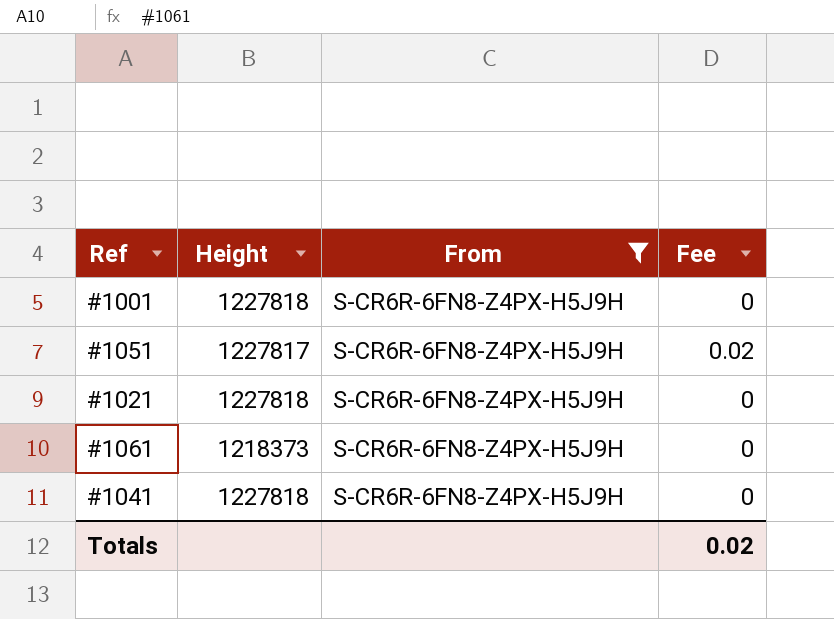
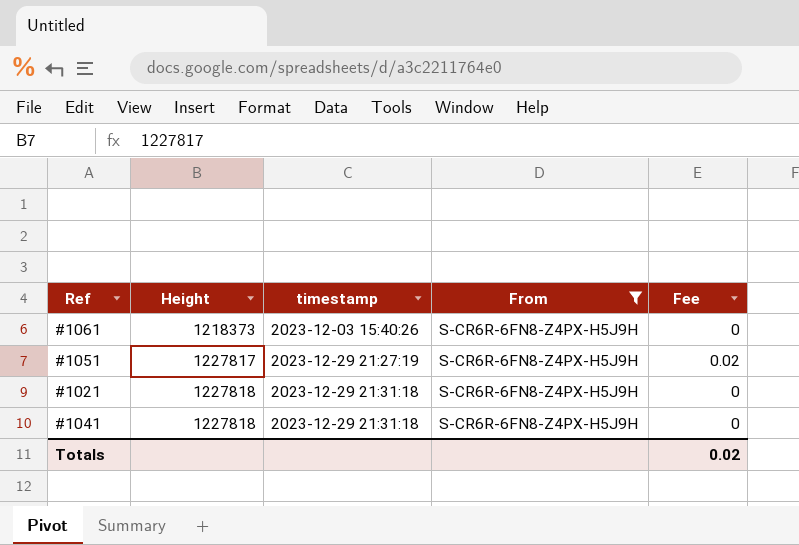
row order: none -> Height ascending
column timestamp | position: none -> 3
row #1001: 1227818 | S-CR6R-6FN8-Z4PX-H5J9H | 0 -> none

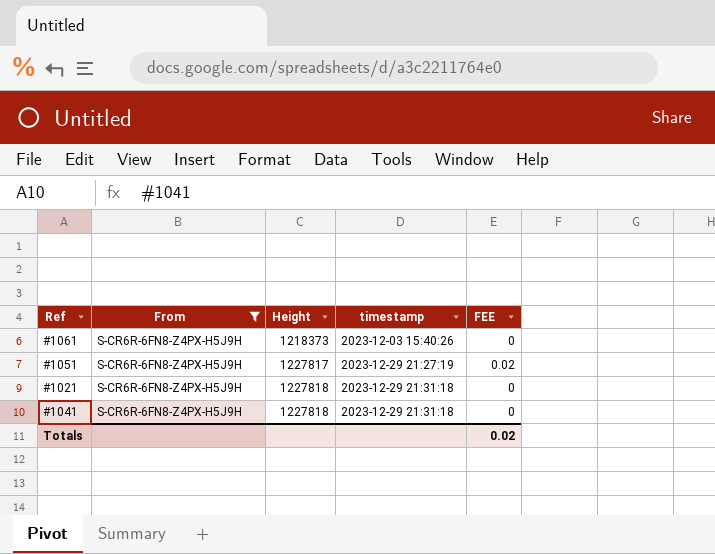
column From | position: 4 -> 2
column name: Fee -> FEE

